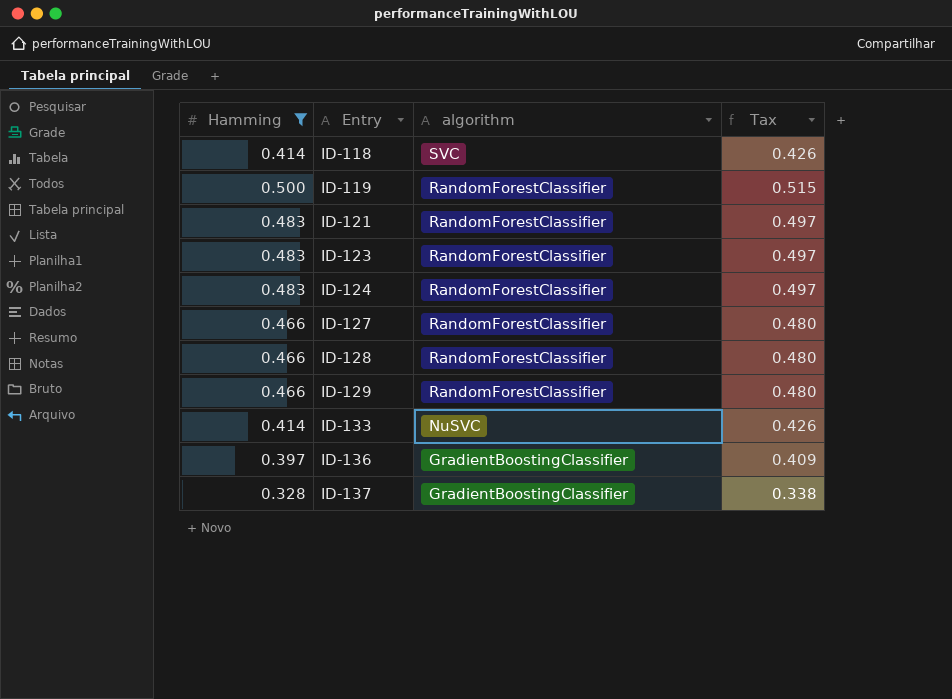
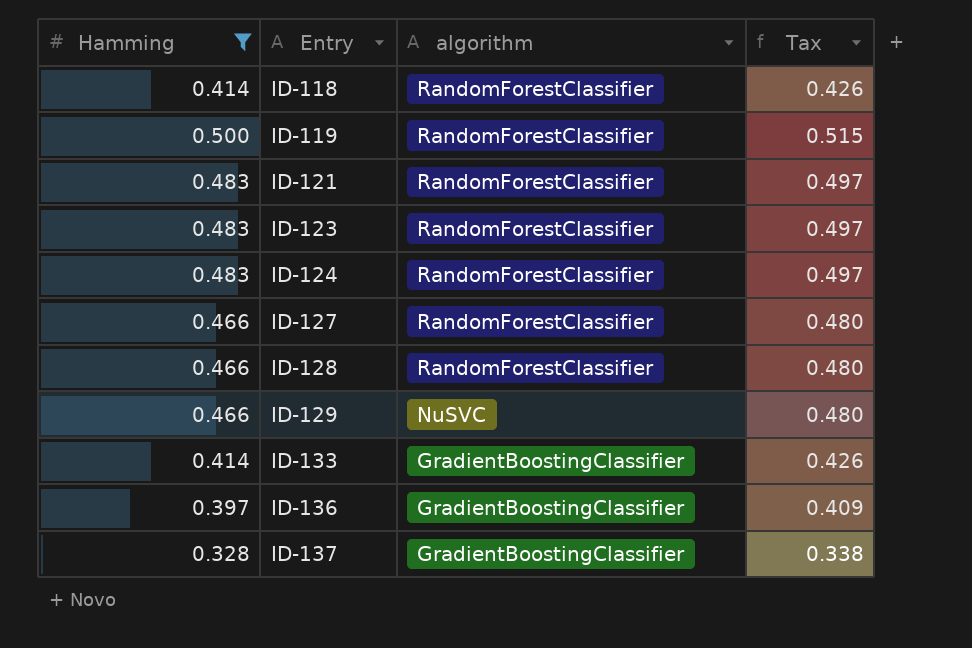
ID-118 | algorithm: SVC -> RandomForestClassifier
ID-129 | algorithm: RandomForestClassifier -> NuSVC
ID-133 | algorithm: NuSVC -> GradientBoostingClassifier

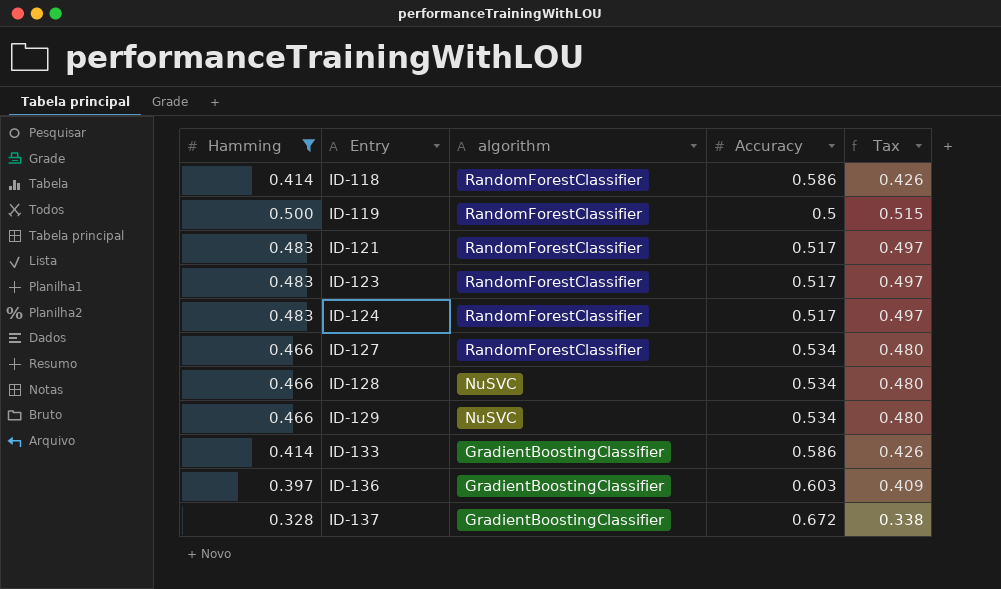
column Accuracy | position: none -> 4
ID-128 | algorithm: RandomForestClassifier -> NuSVC

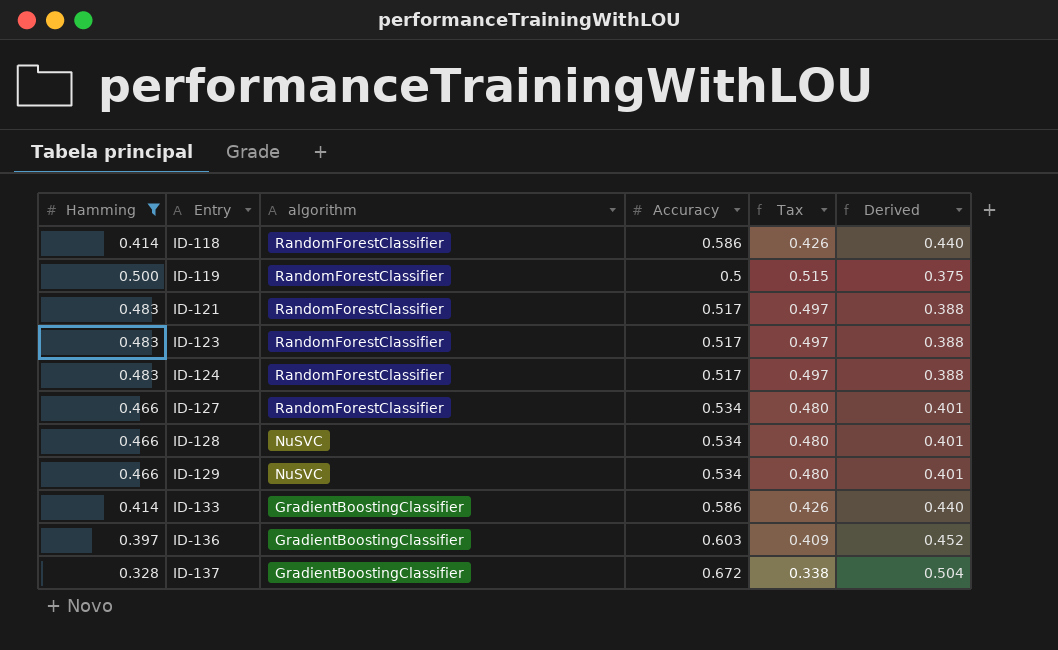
column Derived | formula: none -> [Accuracy] * 0.75

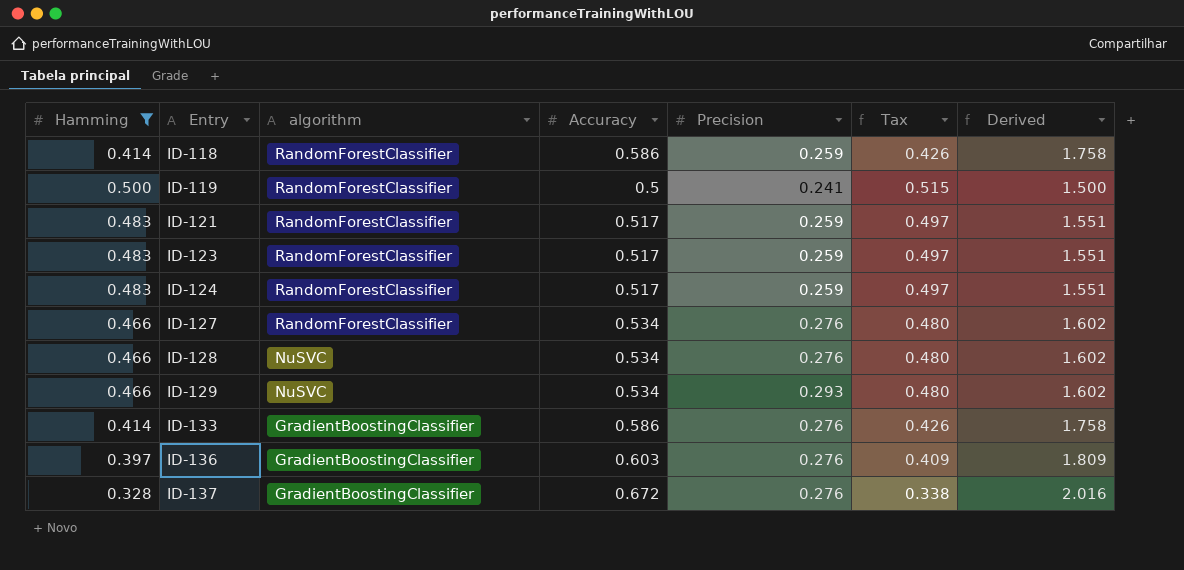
column Precision | position: none -> 5
column Derived | formula: [Accuracy] * 0.75 -> [Accuracy] * 3

